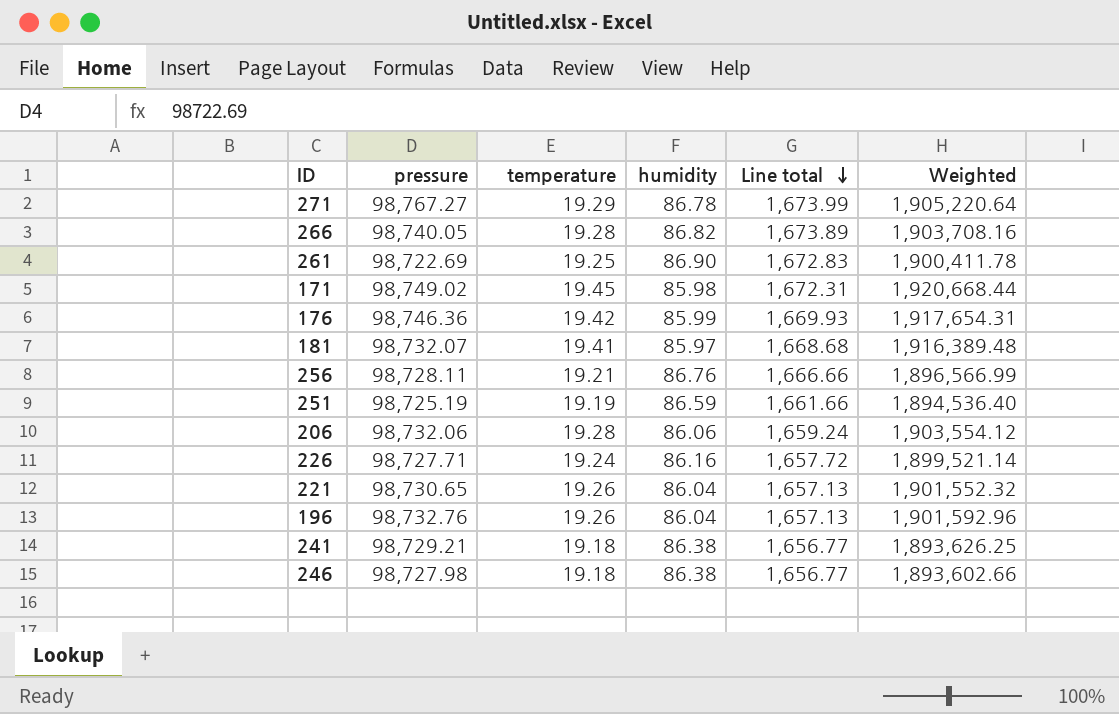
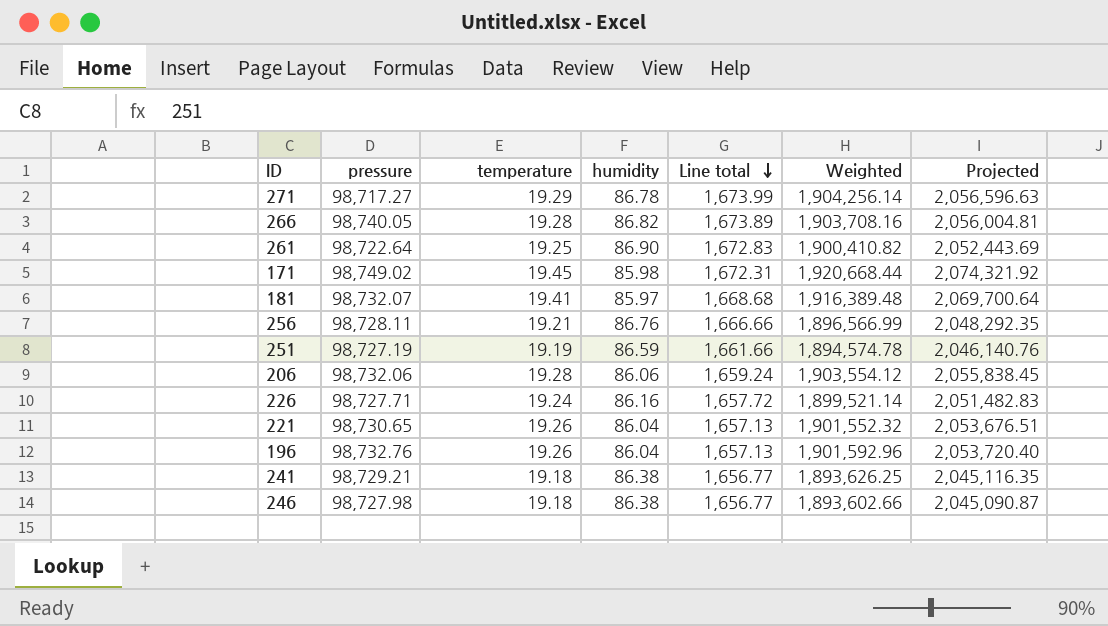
column Projected | formula: none -> [Weighted] * 1.08
row 176: 98,746.36 | 19.42 | 85.99 | 1,669.93 | 1,917,654.31 -> none
271 | pressure: 98,767.27 -> 98,717.27
271 | Weighted: 1,905,220.64 -> 1,904,256.14
261 | pressure: 98,722.69 -> 98,722.64
261 | Weighted: 1,900,411.78 -> 1,900,410.82
251 | pressure: 98,725.19 -> 98,727.19
251 | Weighted: 1,894,536.40 -> 1,894,574.78

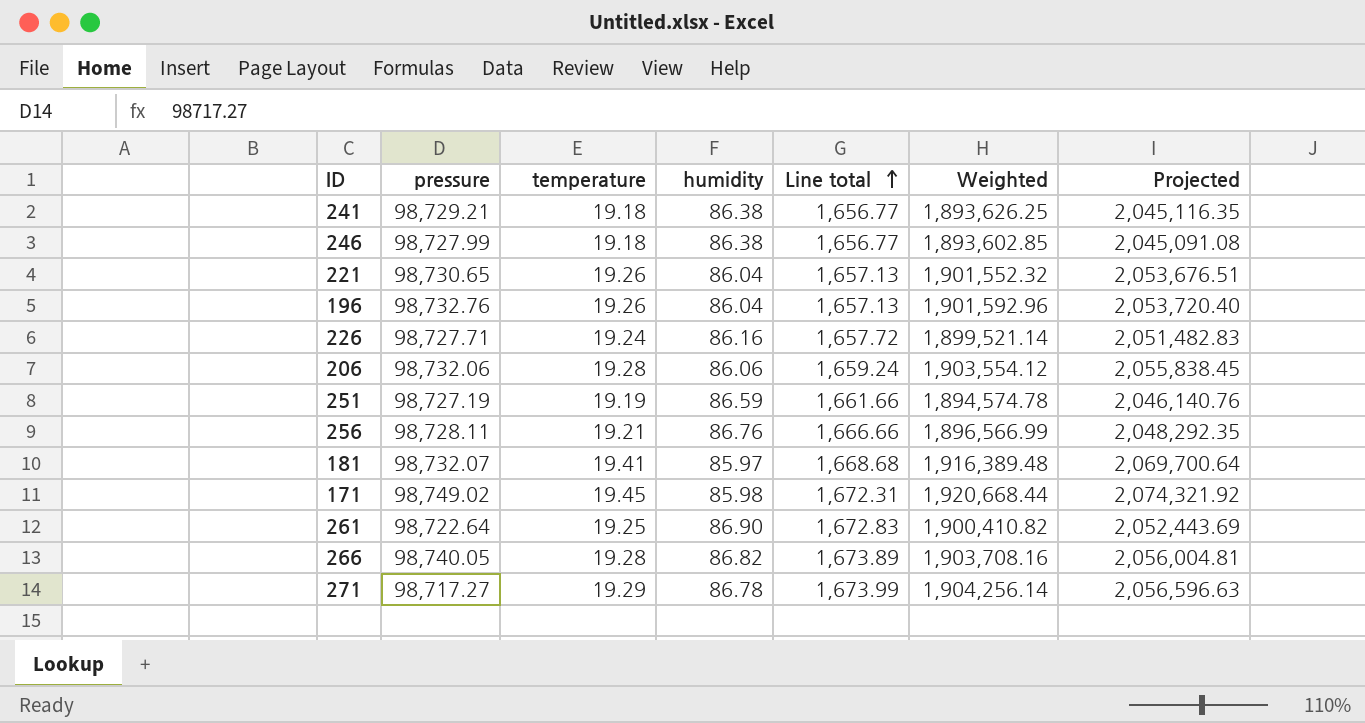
row order: Line total descending -> Line total ascending
246 | pressure: 98,727.98 -> 98,727.99
246 | Weighted: 1,893,602.66 -> 1,893,602.85
246 | Projected: 2,045,090.87 -> 2,045,091.08

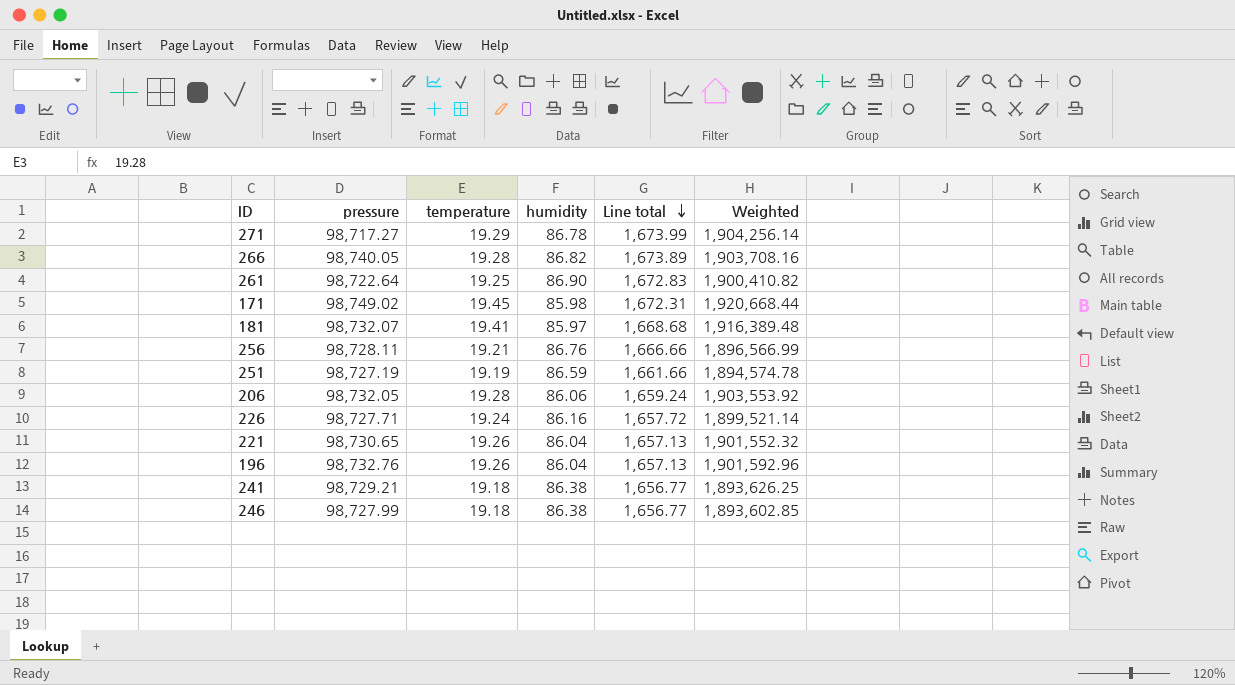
row order: Line total ascending -> Line total descending
column Projected | formula: [Weighted] * 1.08 -> none
206 | pressure: 98,732.06 -> 98,732.05
206 | Weighted: 1,903,554.12 -> 1,903,553.92

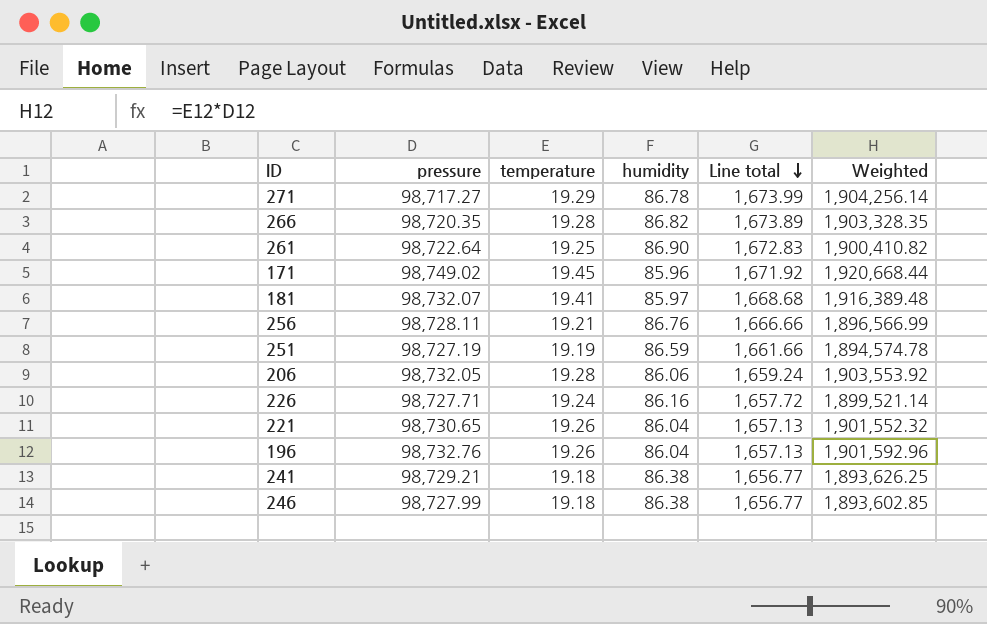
266 | pressure: 98,740.05 -> 98,720.35
266 | Weighted: 1,903,708.16 -> 1,903,328.35
171 | humidity: 85.98 -> 85.96
171 | Line total: 1,672.31 -> 1,671.92

